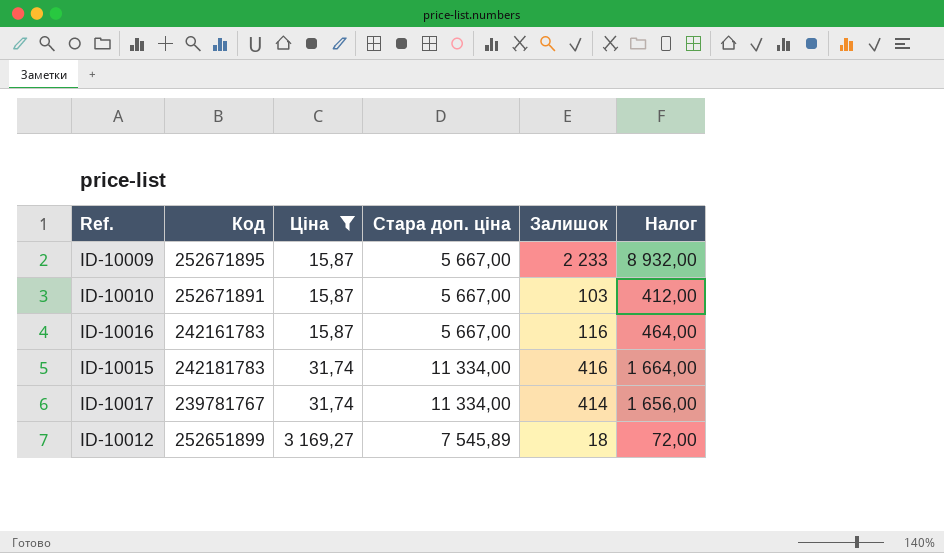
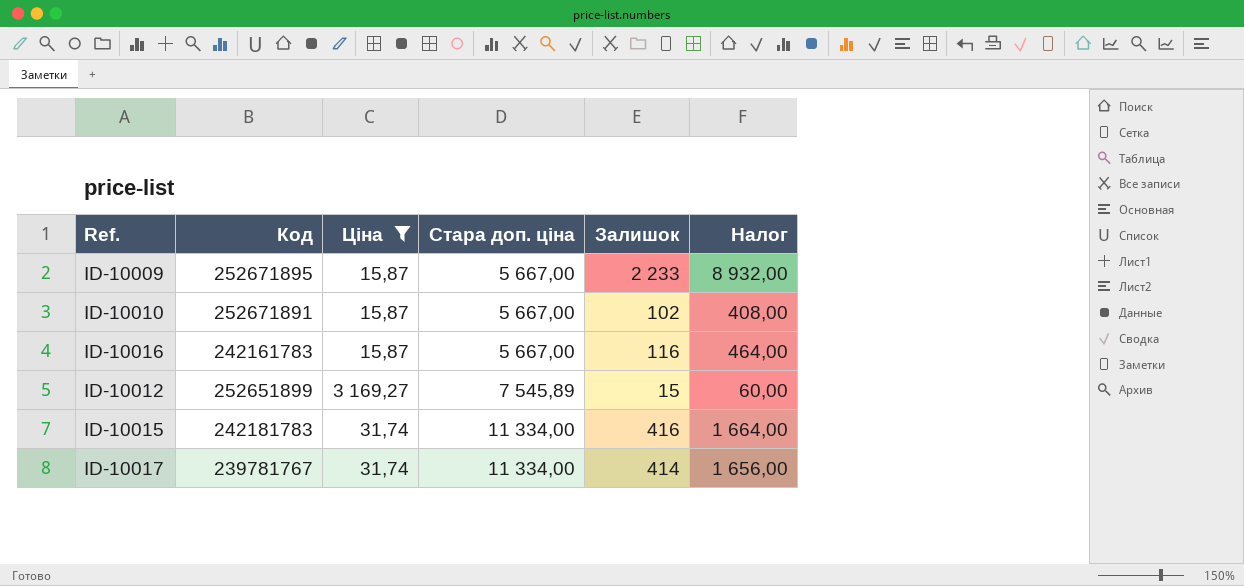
row order: Ціна ascending -> Стара доп. ціна ascending
ID-10010 | Залишок: 103 -> 102
ID-10010 | Налог: 412,00 -> 408,00
ID-10012 | Залишок: 18 -> 15
ID-10012 | Налог: 72,00 -> 60,00

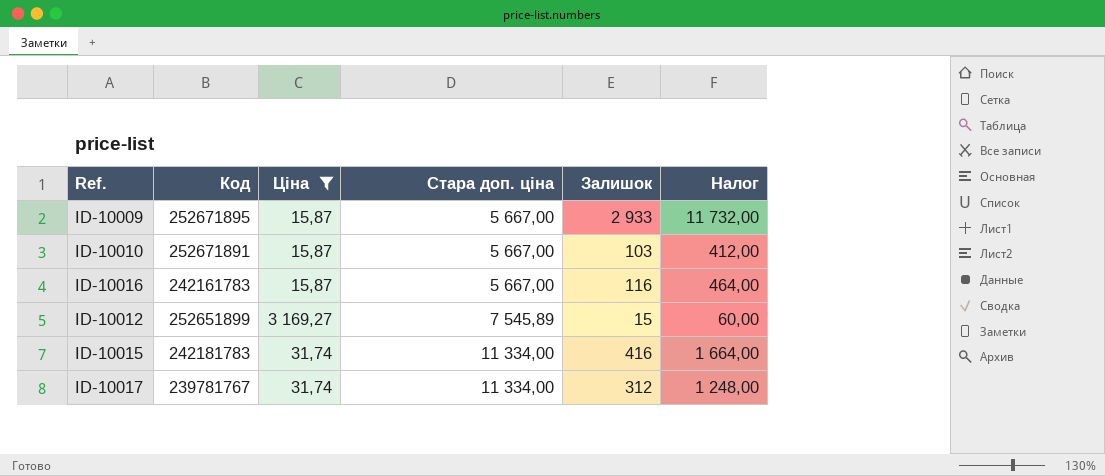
ID-10009 | Залишок: 2 233 -> 2 933
ID-10009 | Налог: 8 932,00 -> 11 732,00
ID-10010 | Залишок: 102 -> 103
ID-10010 | Налог: 408,00 -> 412,00
ID-10017 | Залишок: 414 -> 312
ID-10017 | Налог: 1 656,00 -> 1 248,00

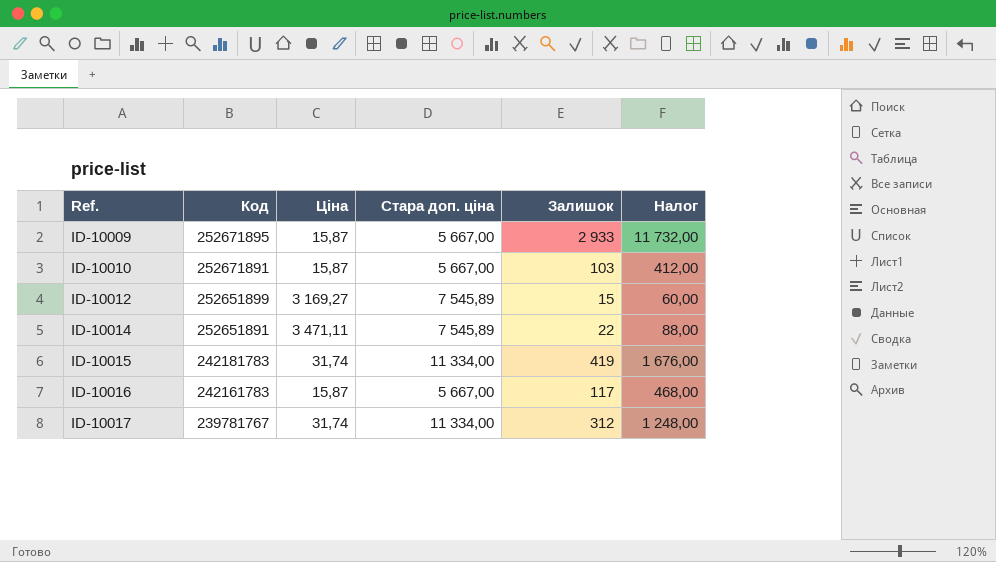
filter: Ціна != 3 471,11 -> none
row order: Стара доп. ціна ascending -> Ref. ascending
ID-10015 | Залишок: 416 -> 419
ID-10015 | Налог: 1 664,00 -> 1 676,00
ID-10016 | Залишок: 116 -> 117
ID-10016 | Налог: 464,00 -> 468,00

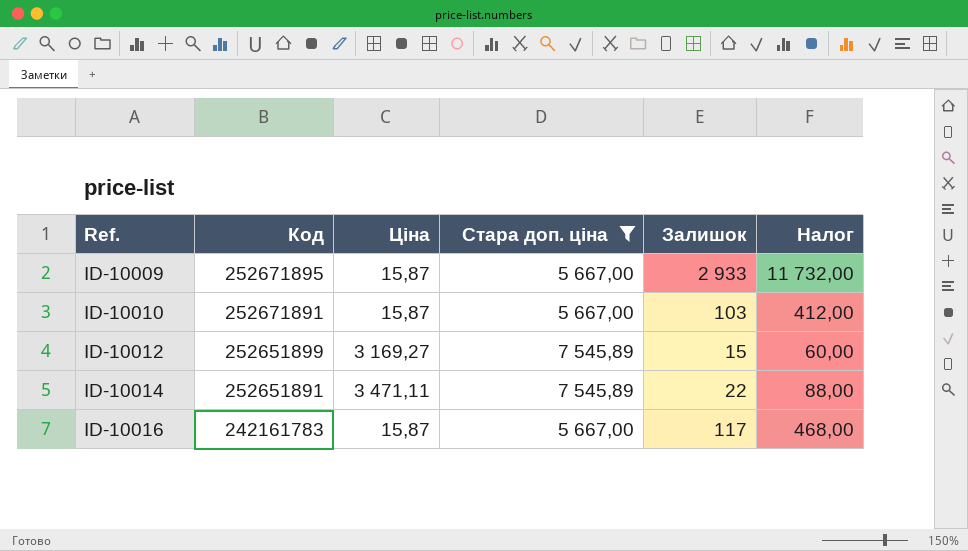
filter: none -> Стара доп. ціна != 11 334,00

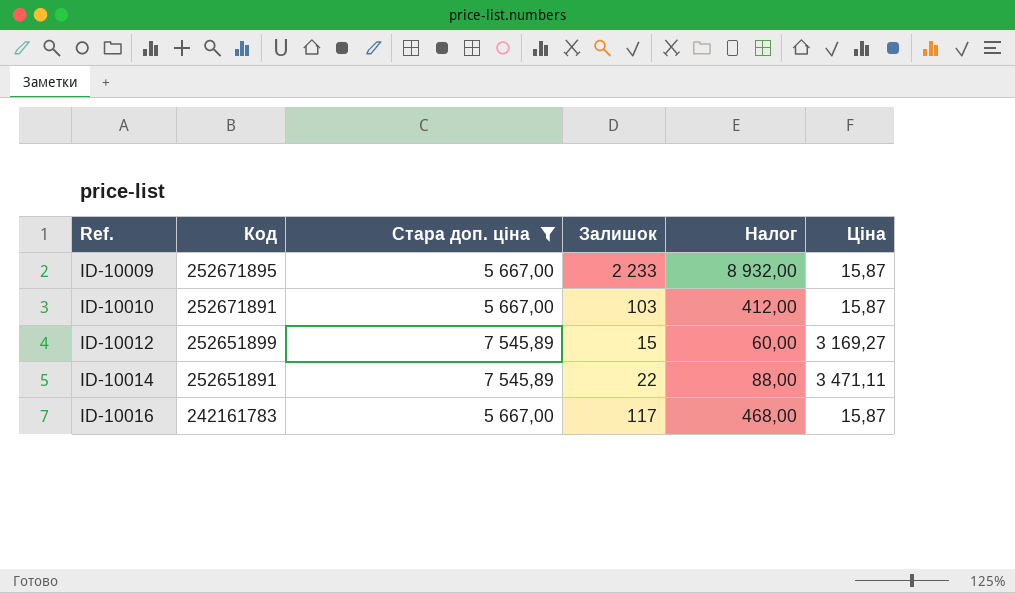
column Ціна | position: 3 -> 6
ID-10009 | Залишок: 2 933 -> 2 233
ID-10009 | Налог: 11 732,00 -> 8 932,00

